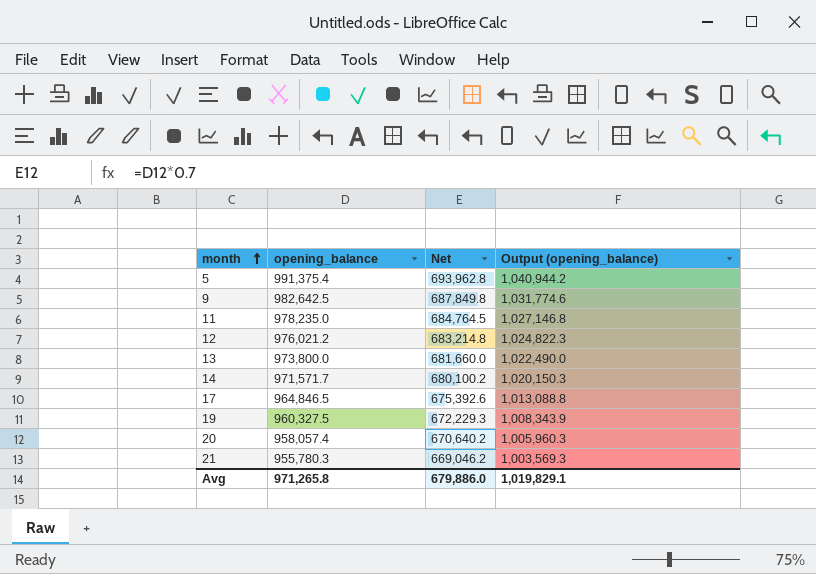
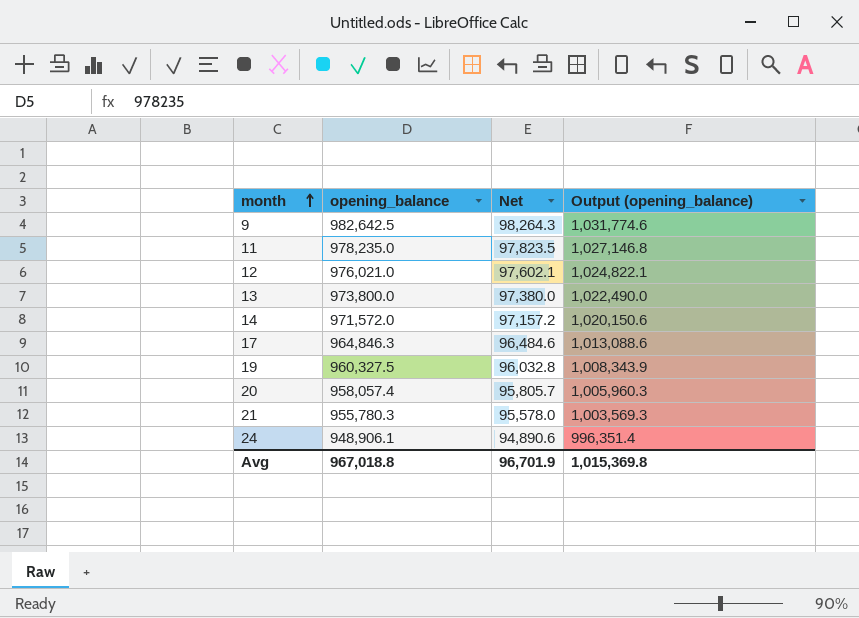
column Net | formula: [opening_balance] * 0.7 -> [opening_balance] * 0.1
row 5: 991,375.4 | 693,962.8 | 1,040,944.2 -> none
12 | opening_balance: 976,021.2 -> 976,021.0
12 | Output (opening_balance): 1,024,822.3 -> 1,024,822.1
14 | opening_balance: 971,571.7 -> 971,572.0
14 | Output (opening_balance): 1,020,150.3 -> 1,020,150.6
17 | opening_balance: 964,846.5 -> 964,846.3
17 | Output (opening_balance): 1,013,088.8 -> 1,013,088.6
row 24: none -> 948,906.1 | 94,890.6 | 996,351.4
Avg | opening_balance: 971,265.8 -> 967,018.8
Avg | Net: 679,886.0 -> 96,701.9
Avg | Output (opening_balance): 1,019,829.1 -> 1,015,369.8

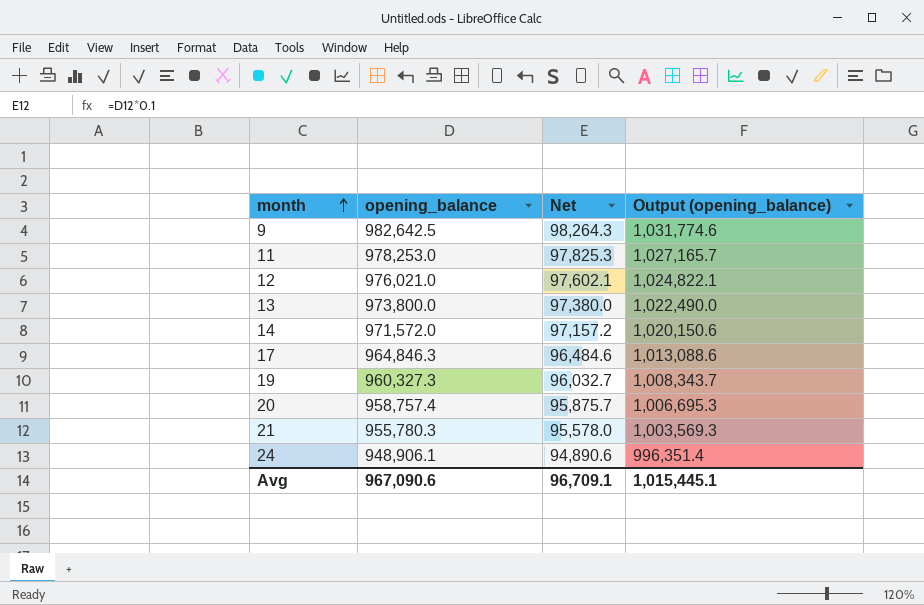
11 | opening_balance: 978,235.0 -> 978,253.0
11 | Net: 97,823.5 -> 97,825.3
11 | Output (opening_balance): 1,027,146.8 -> 1,027,165.7
19 | opening_balance: 960,327.5 -> 960,327.3
19 | Net: 96,032.8 -> 96,032.7
19 | Output (opening_balance): 1,008,343.9 -> 1,008,343.7
20 | opening_balance: 958,057.4 -> 958,757.4
20 | Net: 95,805.7 -> 95,875.7
20 | Output (opening_balance): 1,005,960.3 -> 1,006,695.3
Avg | opening_balance: 967,018.8 -> 967,090.6
Avg | Net: 96,701.9 -> 96,709.1
Avg | Output (opening_balance): 1,015,369.8 -> 1,015,445.1

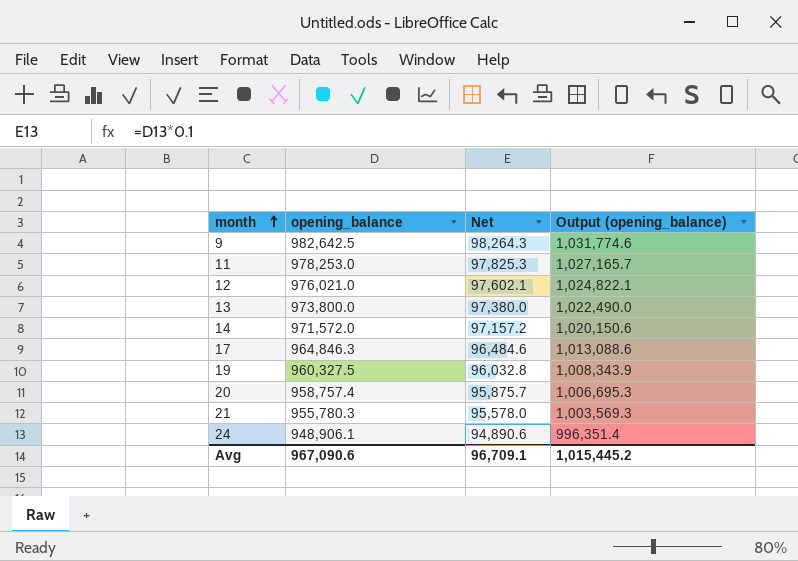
19 | opening_balance: 960,327.3 -> 960,327.5
19 | Net: 96,032.7 -> 96,032.8
19 | Output (opening_balance): 1,008,343.7 -> 1,008,343.9
Avg | Output (opening_balance): 1,015,445.1 -> 1,015,445.2

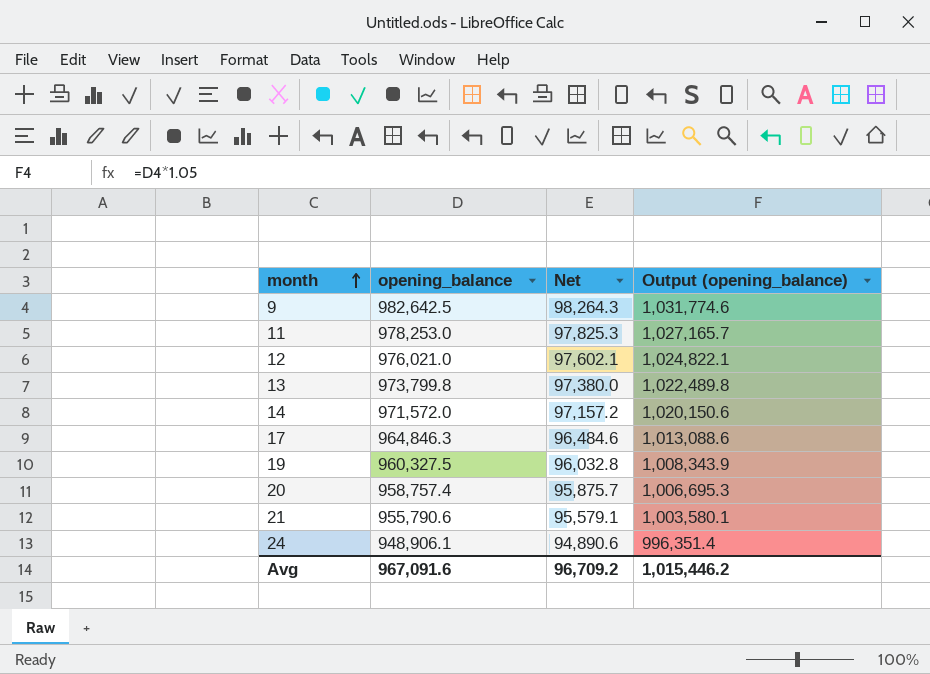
13 | opening_balance: 973,800.0 -> 973,799.8
13 | Output (opening_balance): 1,022,490.0 -> 1,022,489.8
21 | opening_balance: 955,780.3 -> 955,790.6
21 | Net: 95,578.0 -> 95,579.1
21 | Output (opening_balance): 1,003,569.3 -> 1,003,580.1
Avg | opening_balance: 967,090.6 -> 967,091.6
Avg | Net: 96,709.1 -> 96,709.2
Avg | Output (opening_balance): 1,015,445.2 -> 1,015,446.2

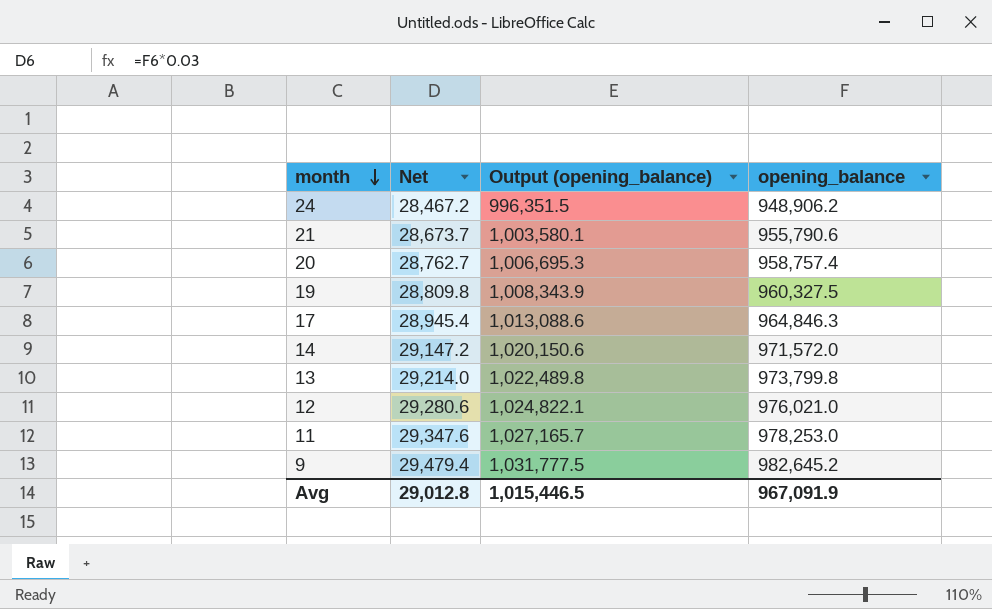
row order: month ascending -> month descending
column Net | formula: [opening_balance] * 0.1 -> [opening_balance] * 0.03
column opening_balance | position: 2 -> 4
24 | Output (opening_balance): 996,351.4 -> 996,351.5
24 | opening_balance: 948,906.1 -> 948,906.2
9 | Output (opening_balance): 1,031,774.6 -> 1,031,777.5
9 | opening_balance: 982,642.5 -> 982,645.2
Avg | Net: 96,709.2 -> 29,012.8
Avg | Output (opening_balance): 1,015,446.2 -> 1,015,446.5
Avg | opening_balance: 967,091.6 -> 967,091.9

